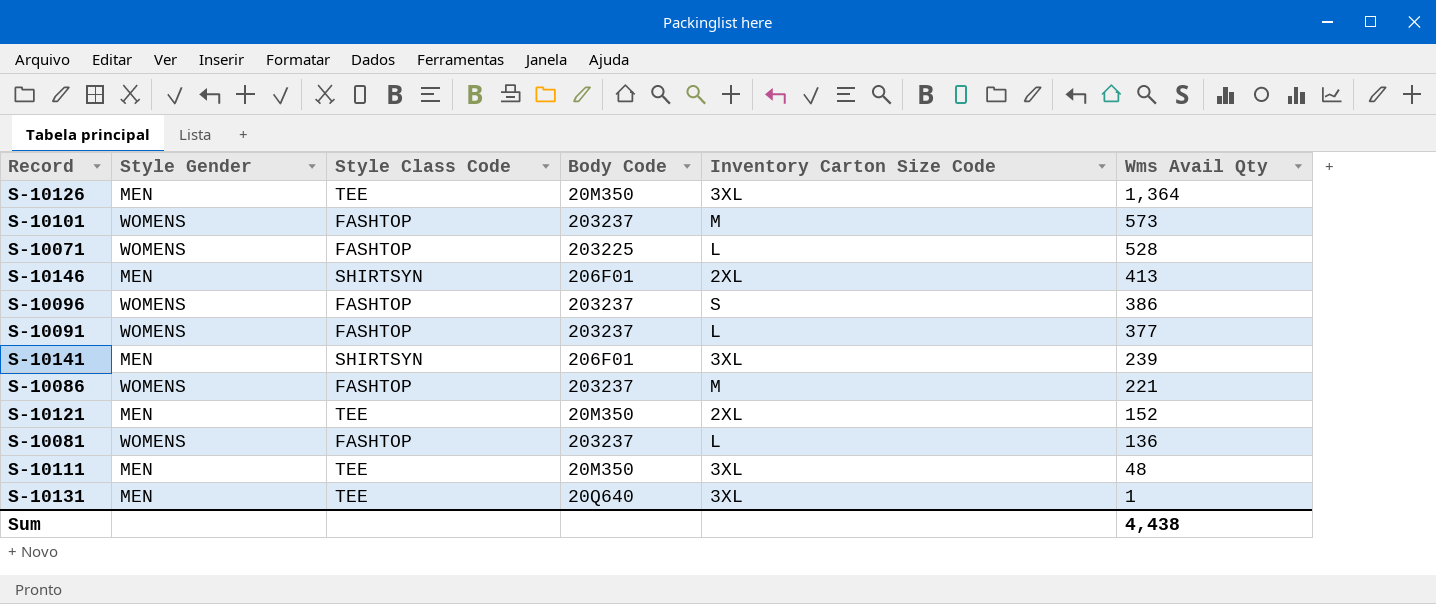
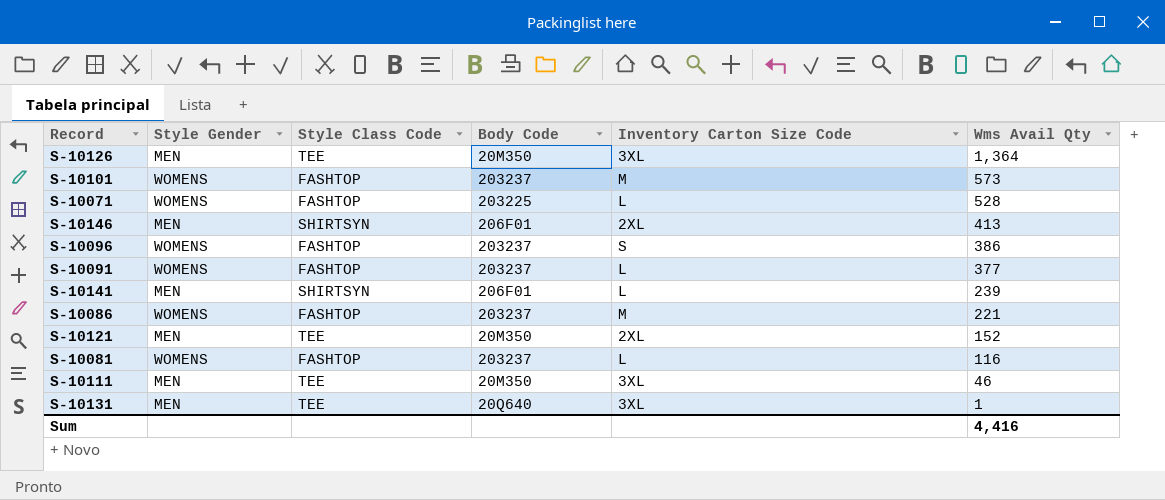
S-10141 | Inventory Carton Size Code: 3XL -> L
S-10081 | Wms Avail Qty: 136 -> 116
S-10111 | Wms Avail Qty: 48 -> 46
Sum | Wms Avail Qty: 4,438 -> 4,416

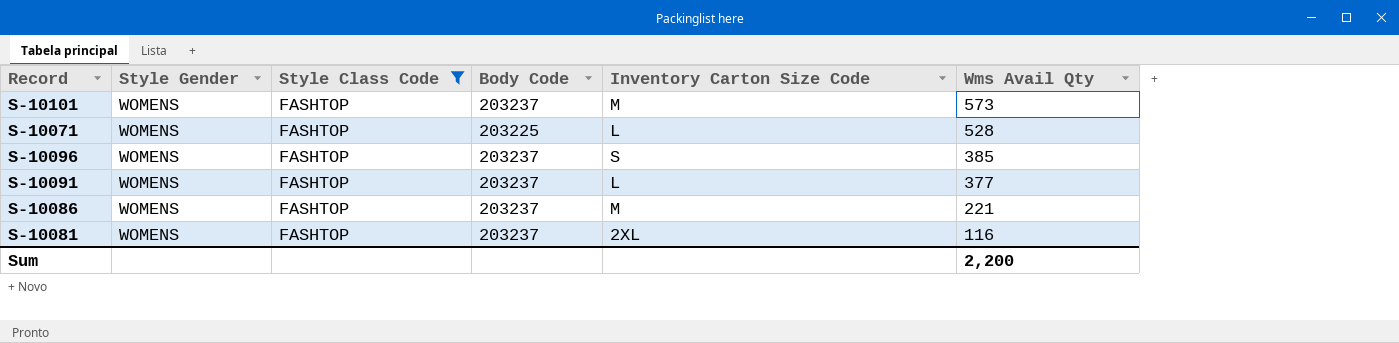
filter: none -> Style Class Code = FASHTOP
S-10096 | Wms Avail Qty: 386 -> 385
S-10081 | Inventory Carton Size Code: L -> 2XL
Sum | Wms Avail Qty: 4,416 -> 2,200

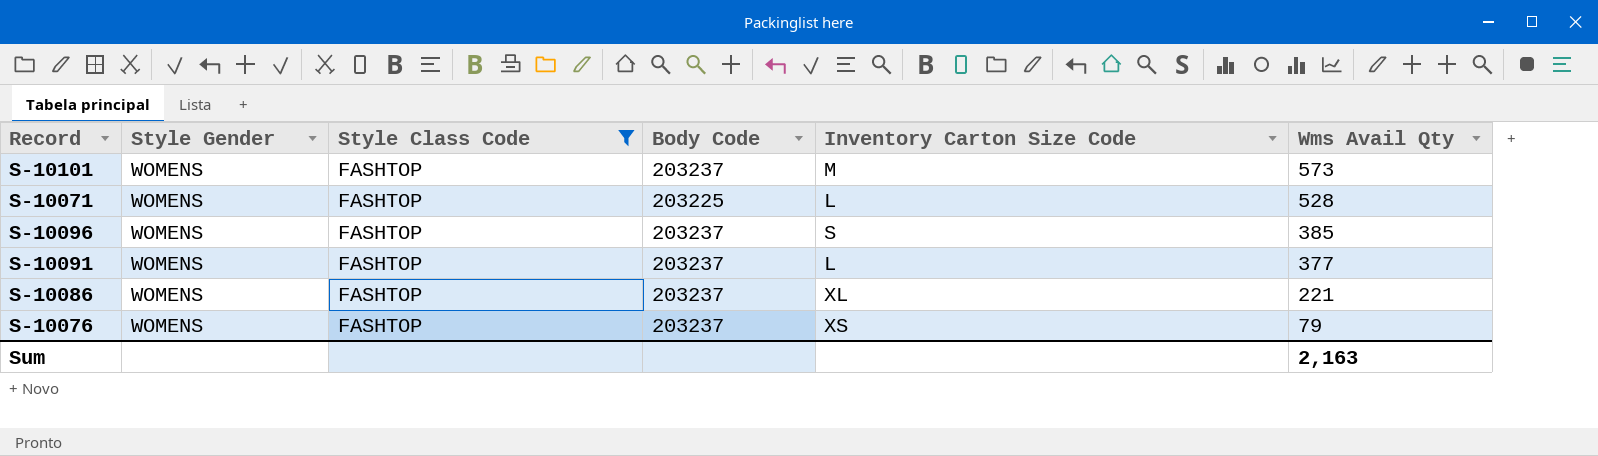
row S-10081: WOMENS | FASHTOP | 203237 | 2XL | 116 -> none
S-10086 | Inventory Carton Size Code: M -> XL
row S-10076: none -> WOMENS | FASHTOP | 203237 | XS | 79
Sum | Wms Avail Qty: 2,200 -> 2,163

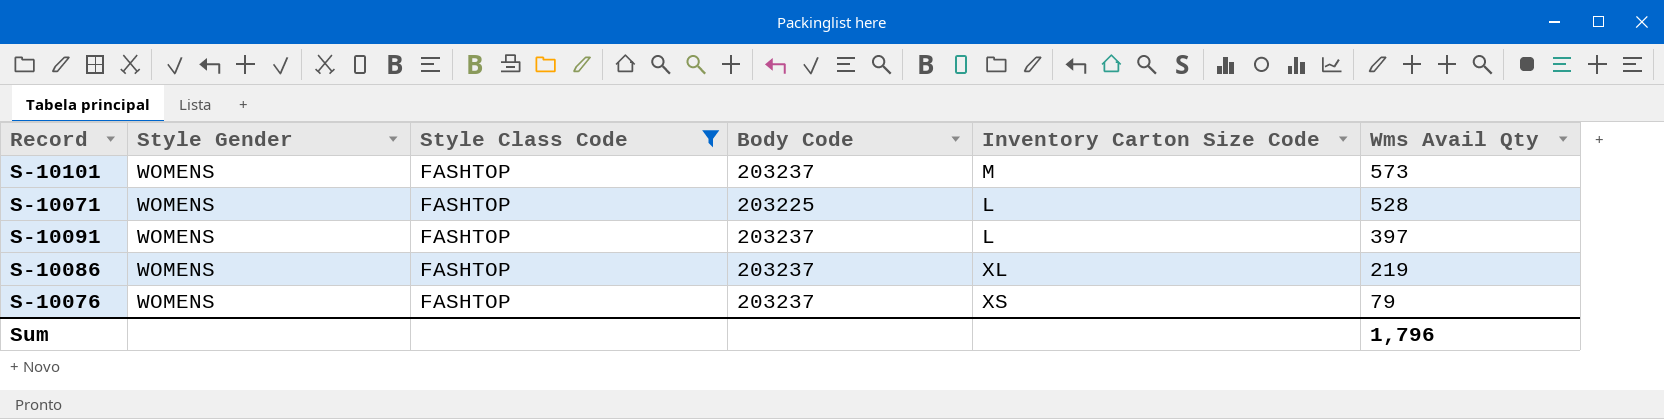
row S-10096: WOMENS | FASHTOP | 203237 | S | 385 -> none
S-10091 | Wms Avail Qty: 377 -> 397
S-10086 | Wms Avail Qty: 221 -> 219
Sum | Wms Avail Qty: 2,163 -> 1,796

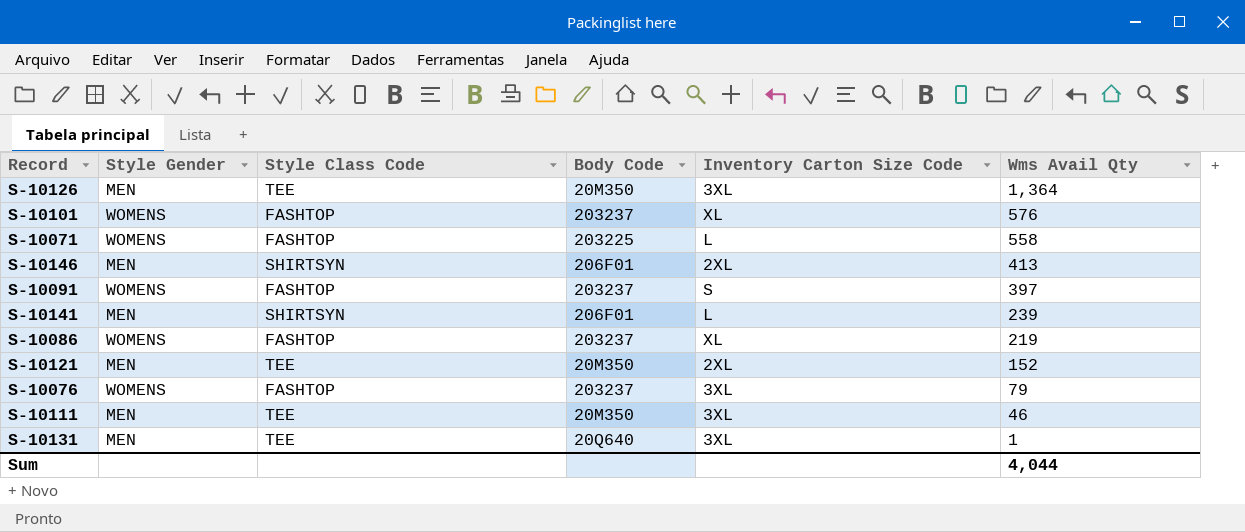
filter: Style Class Code = FASHTOP -> none
S-10101 | Inventory Carton Size Code: M -> XL
S-10101 | Wms Avail Qty: 573 -> 576
S-10071 | Wms Avail Qty: 528 -> 558
S-10091 | Inventory Carton Size Code: L -> S
S-10076 | Inventory Carton Size Code: XS -> 3XL
Sum | Wms Avail Qty: 1,796 -> 4,044

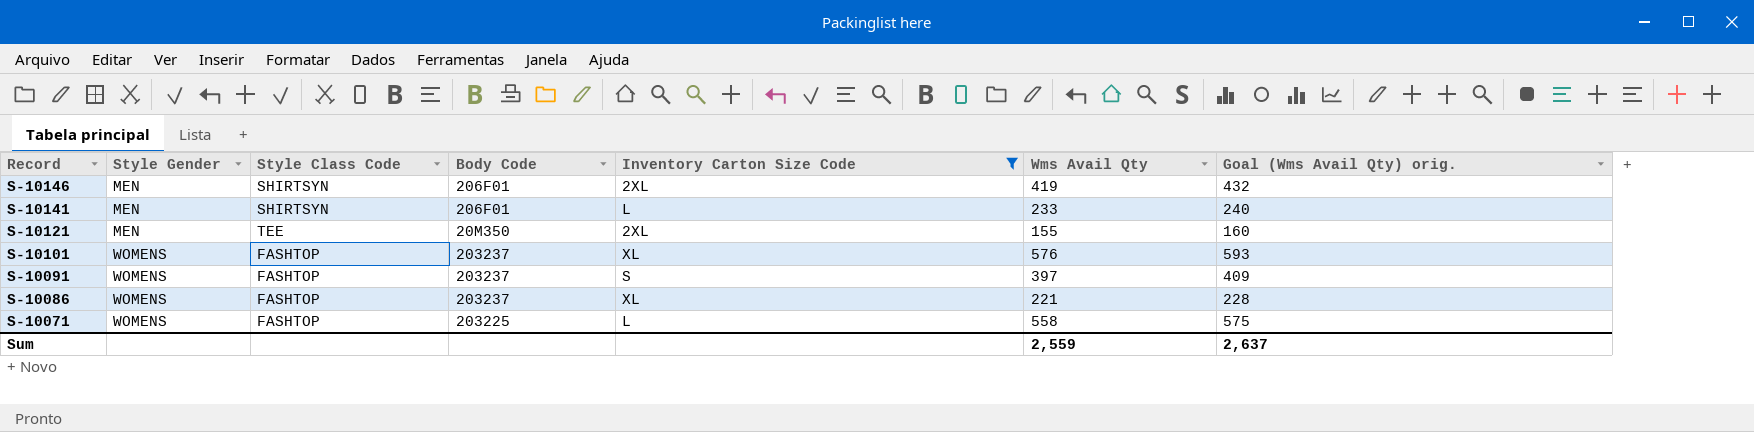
filter: none -> Inventory Carton Size Code != 3XL
row order: Wms Avail Qty descending -> Record descending
column Goal (Wms Avail Qty) orig. | formula: none -> [Wms Avail Qty] * 1.03
S-10146 | Wms Avail Qty: 413 -> 419
S-10141 | Wms Avail Qty: 239 -> 233
S-10121 | Wms Avail Qty: 152 -> 155
S-10086 | Wms Avail Qty: 219 -> 221
Sum | Wms Avail Qty: 4,044 -> 2,559

